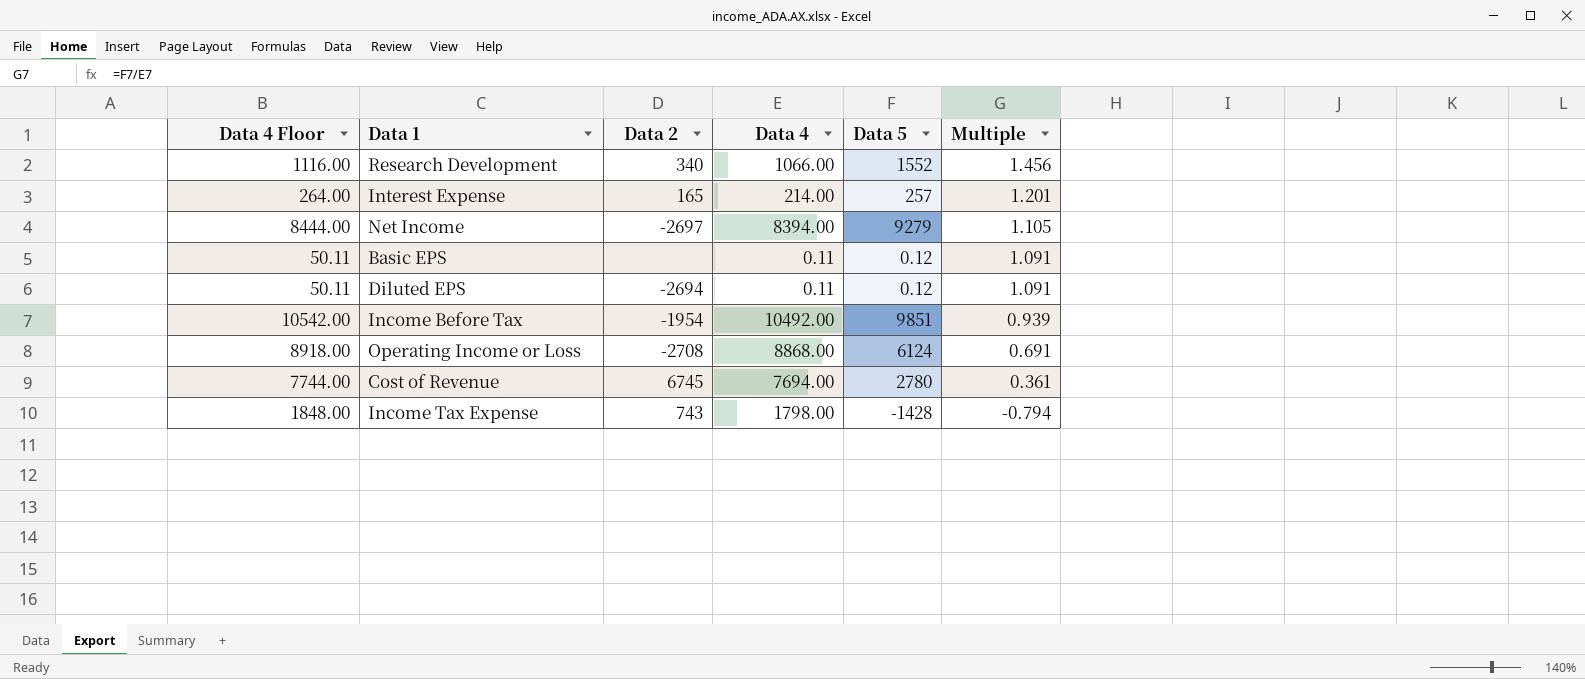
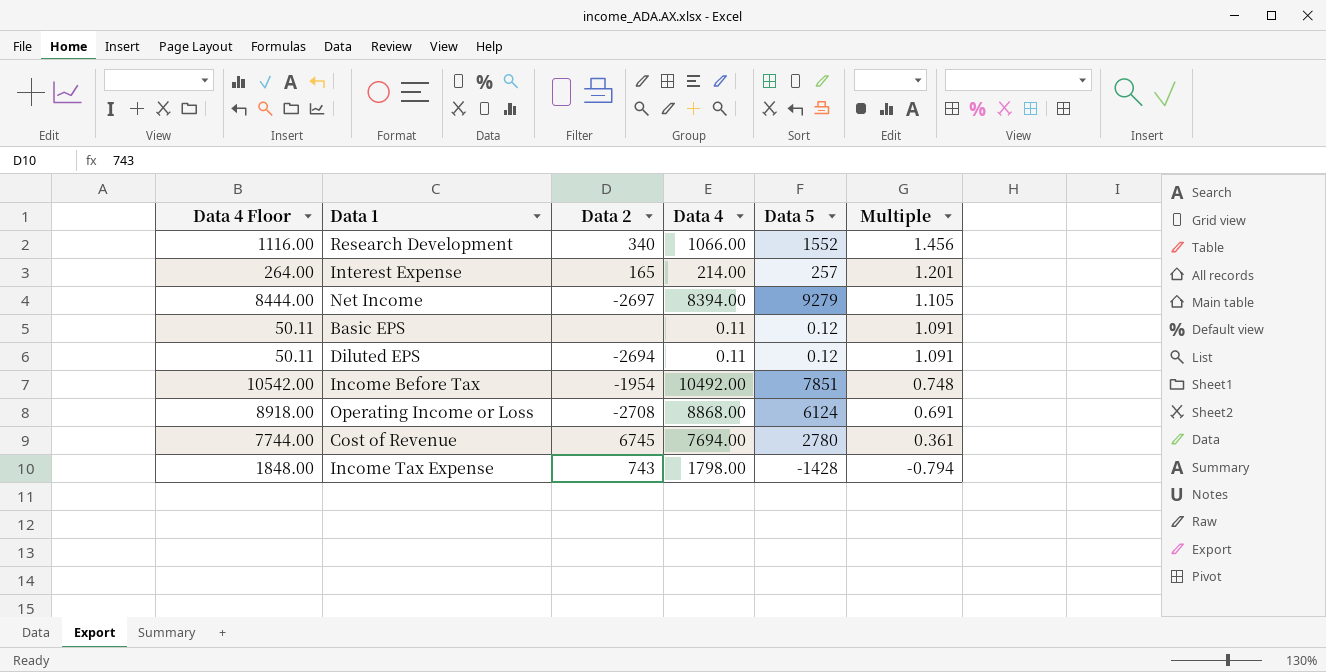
Income Before Tax | Data 5: 9851 -> 7851
Income Before Tax | Multiple: 0.939 -> 0.748

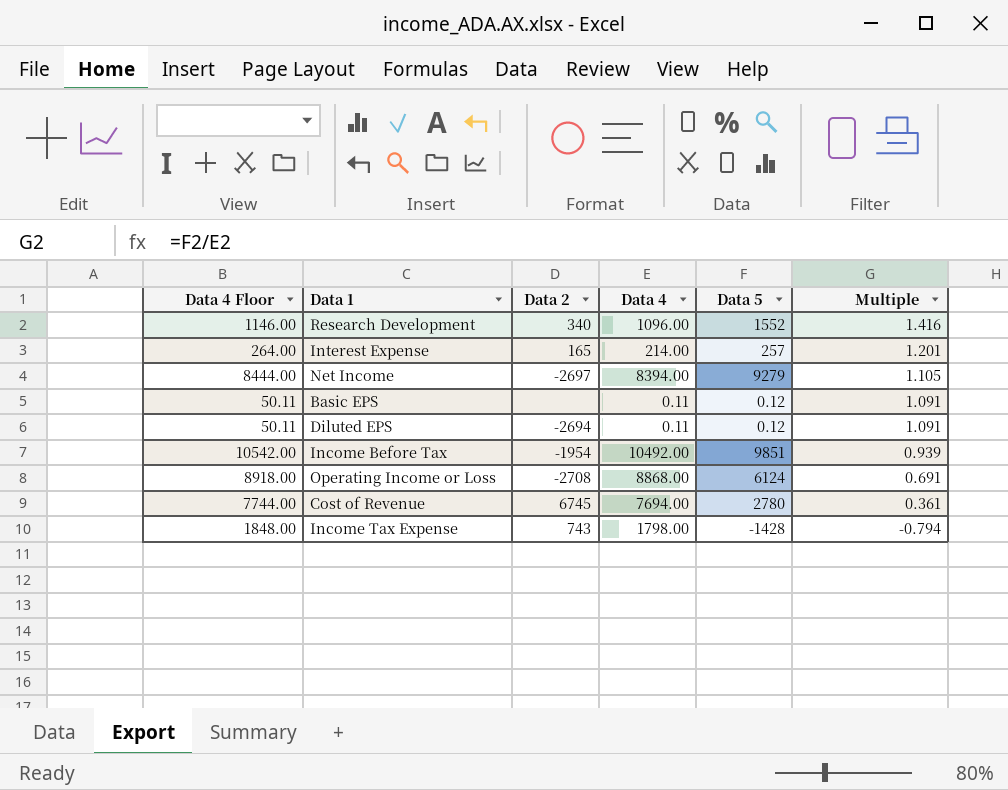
Research Development | Data 4 Floor: 1116.00 -> 1146.00
Research Development | Data 4: 1066.00 -> 1096.00
Research Development | Multiple: 1.456 -> 1.416
Income Before Tax | Data 5: 7851 -> 9851
Income Before Tax | Multiple: 0.748 -> 0.939

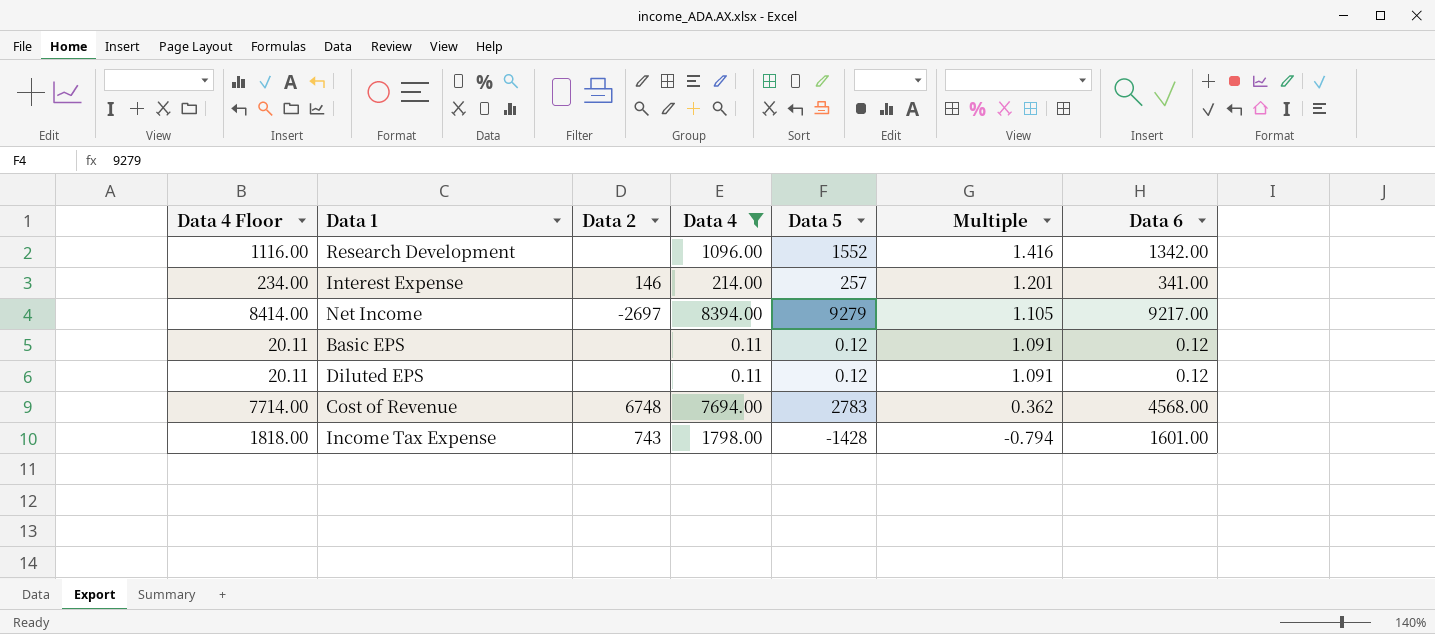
filter: none -> Data 4 <= 8394.00
column Data 4 Floor | formula: [Data 4] + 50 -> [Data 4] + 20
column Data 6 | position: none -> 7
Research Development | Data 2: 340 -> none
Interest Expense | Data 2: 165 -> 146
Diluted EPS | Data 2: -2694 -> none
Cost of Revenue | Data 2: 6745 -> 6748
Cost of Revenue | Data 5: 2780 -> 2783
Cost of Revenue | Multiple: 0.361 -> 0.362

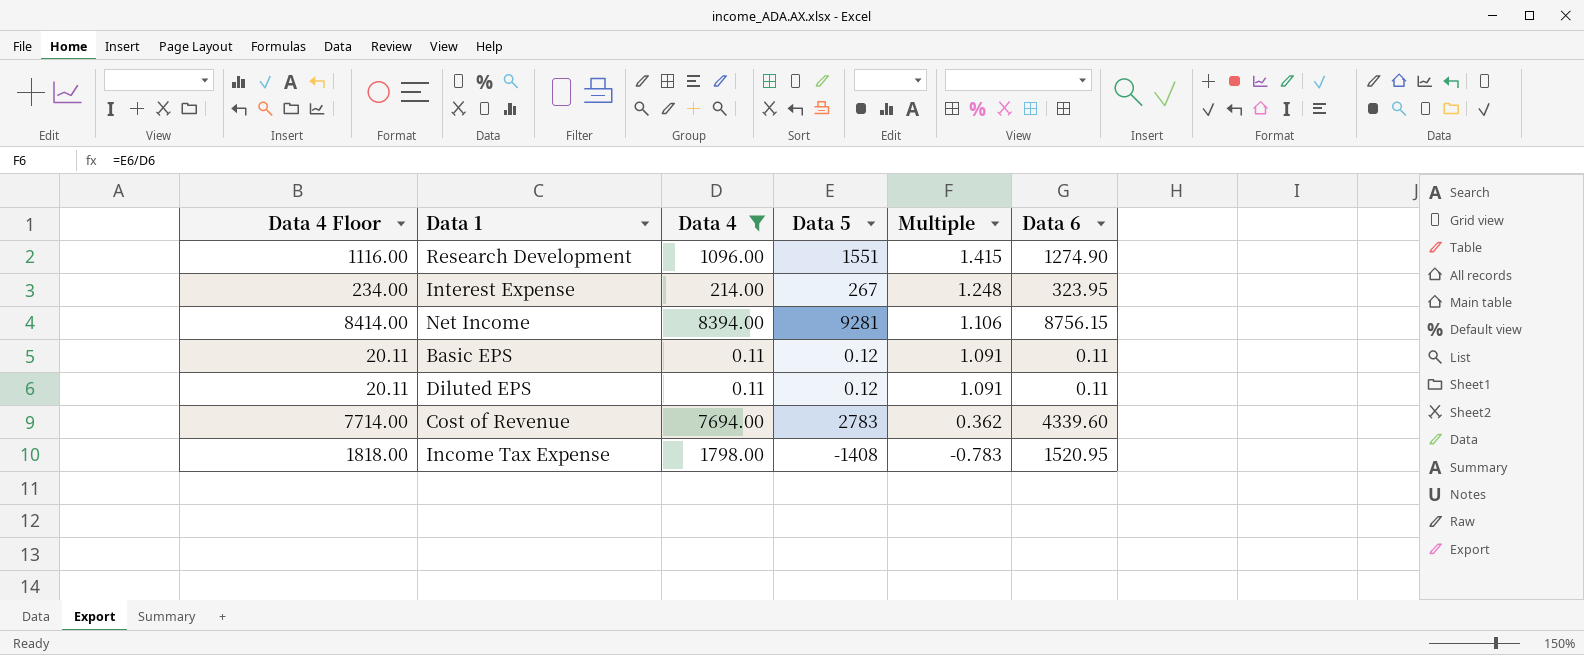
column Data 2 | position: 3 -> none
Research Development | Data 5: 1552 -> 1551
Research Development | Multiple: 1.416 -> 1.415
Research Development | Data 6: 1342.00 -> 1274.90
Interest Expense | Data 5: 257 -> 267
Interest Expense | Multiple: 1.201 -> 1.248
Interest Expense | Data 6: 341.00 -> 323.95
Net Income | Data 5: 9279 -> 9281
Net Income | Multiple: 1.105 -> 1.106
Net Income | Data 6: 9217.00 -> 8756.15
Basic EPS | Data 6: 0.12 -> 0.11
Diluted EPS | Data 6: 0.12 -> 0.11
Cost of Revenue | Data 6: 4568.00 -> 4339.60
Income Tax Expense | Data 5: -1428 -> -1408
Income Tax Expense | Multiple: -0.794 -> -0.783
Income Tax Expense | Data 6: 1601.00 -> 1520.95

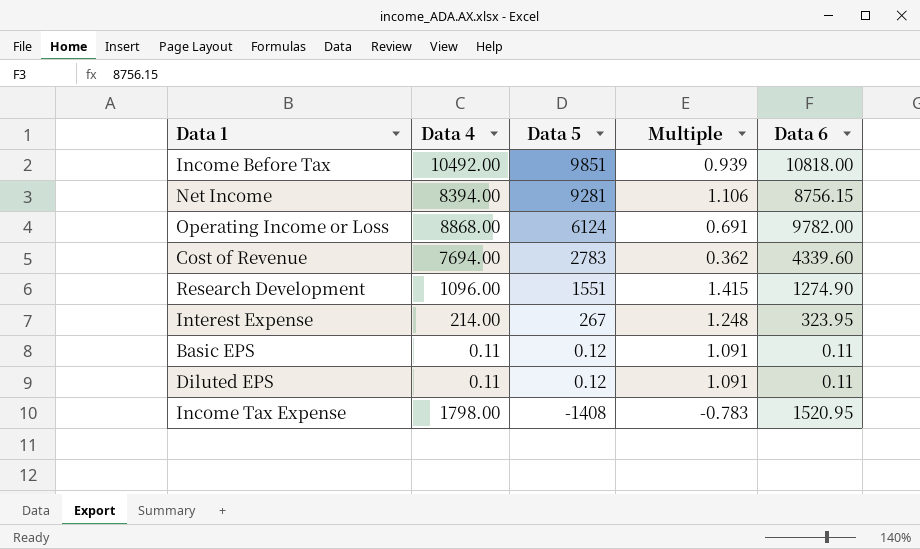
filter: Data 4 <= 8394.00 -> none
row order: Multiple descending -> Data 5 descending
column Data 4 Floor | formula: [Data 4] + 20 -> none

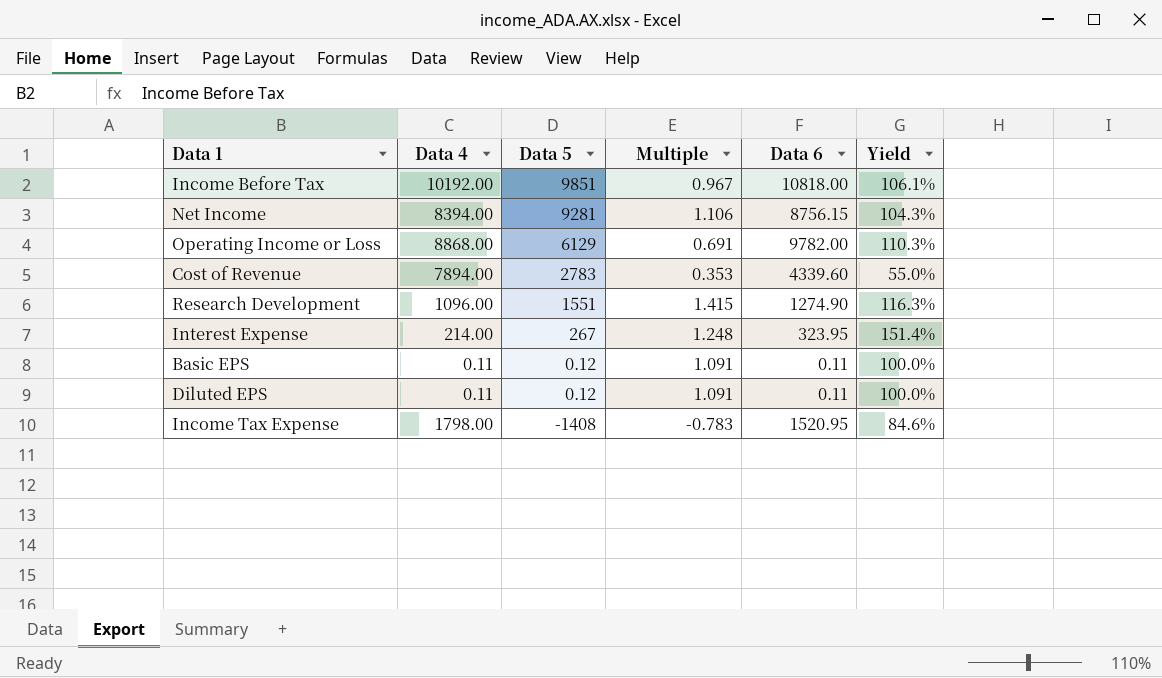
column Yield | formula: none -> [Data 6] / [Data 4]
Income Before Tax | Data 4: 10492.00 -> 10192.00
Income Before Tax | Multiple: 0.939 -> 0.967
Operating Income or Loss | Data 5: 6124 -> 6129
Cost of Revenue | Data 4: 7694.00 -> 7894.00
Cost of Revenue | Multiple: 0.362 -> 0.353

